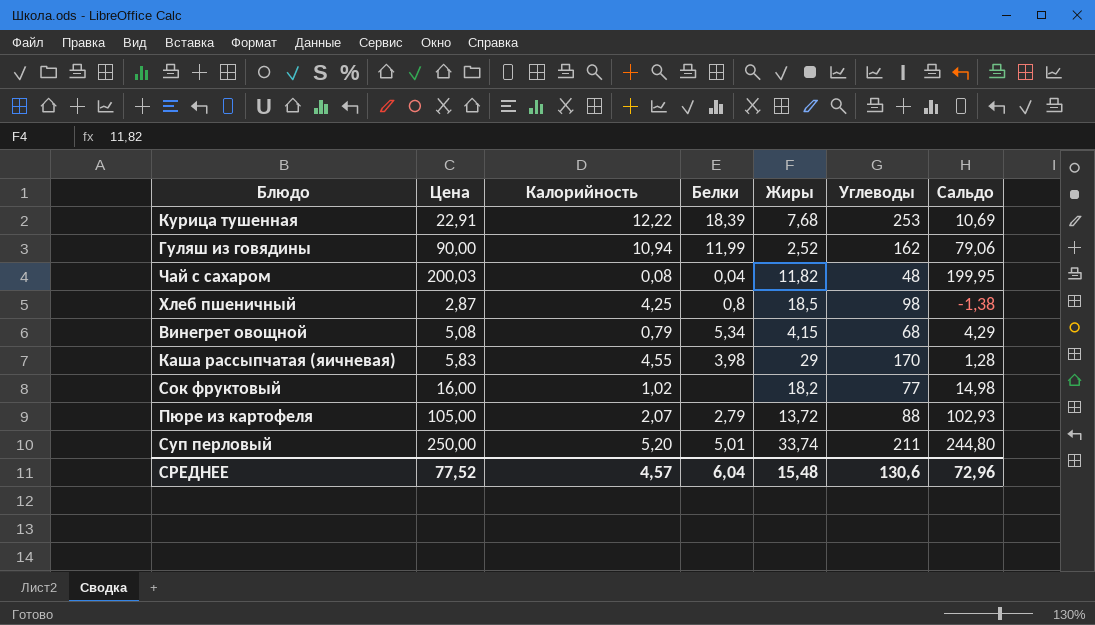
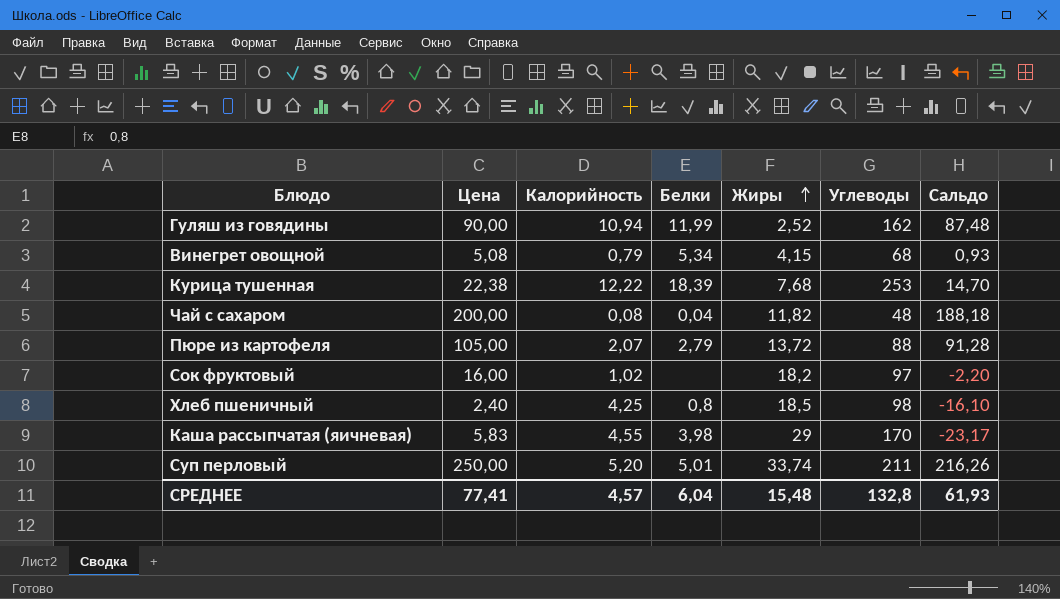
row order: none -> Жиры ascending
column Сальдо | formula: [Цена] - [Калорийность] -> [Цена] - [Жиры]
Курица тушенная | Цена: 22,91 -> 22,38
Чай с сахаром | Цена: 200,03 -> 200,00
Сок фруктовый | Углеводы: 77 -> 97
Хлеб пшеничный | Цена: 2,87 -> 2,40
СРЕДНЕЕ | Цена: 77,52 -> 77,41
СРЕДНЕЕ | Углеводы: 130,6 -> 132,8
СРЕДНЕЕ | Сальдо: 72,96 -> 61,93

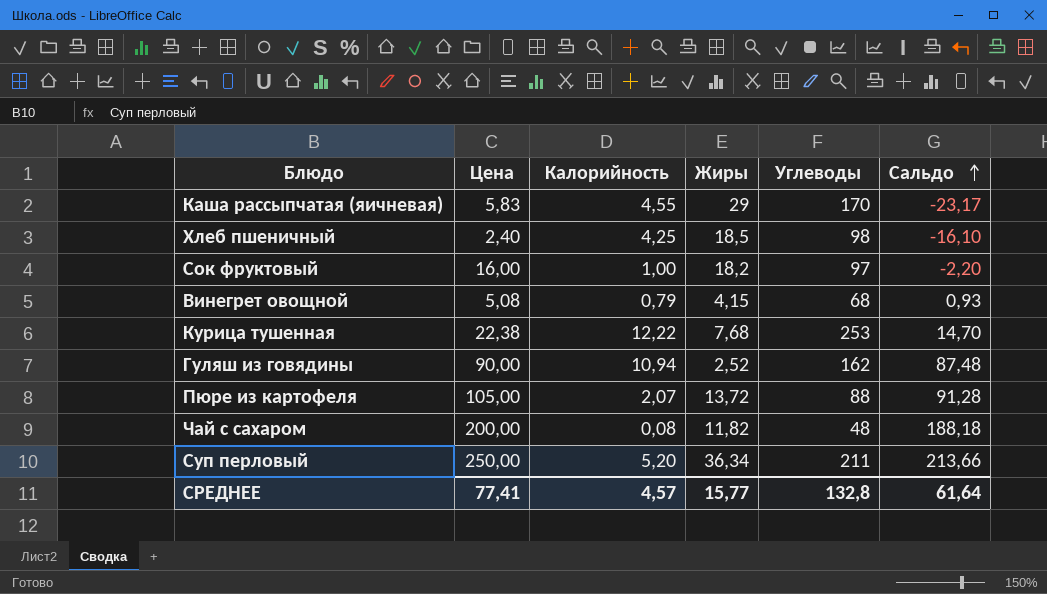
row order: Жиры ascending -> Сальдо ascending
column Белки | position: 4 -> none
Сок фруктовый | Калорийность: 1,02 -> 1,00
Суп перловый | Жиры: 33,74 -> 36,34
Суп перловый | Сальдо: 216,26 -> 213,66
СРЕДНЕЕ | Жиры: 15,48 -> 15,77
СРЕДНЕЕ | Сальдо: 61,93 -> 61,64

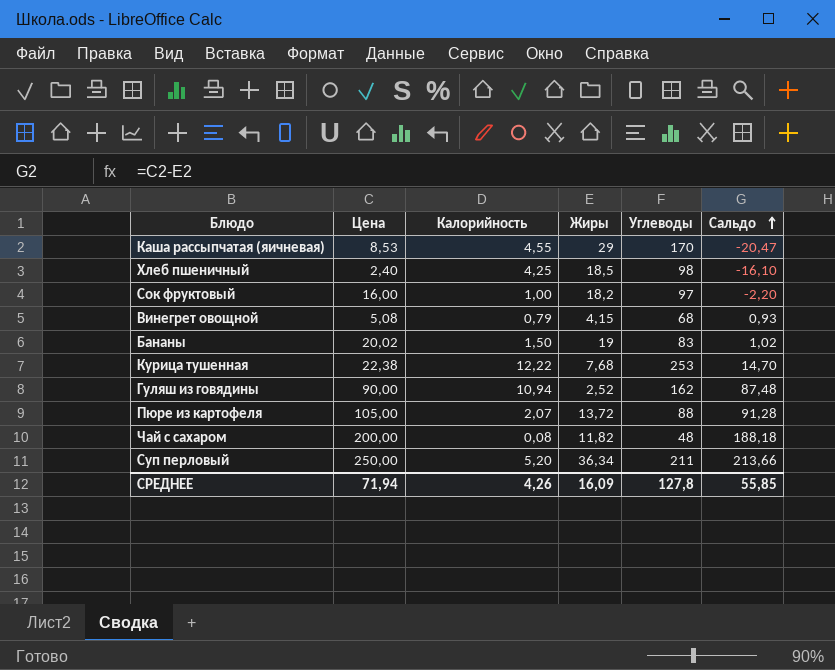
Каша рассыпчатая (яичневая) | Цена: 5,83 -> 8,53
Каша рассыпчатая (яичневая) | Сальдо: -23,17 -> -20,47
row Бананы: none -> 20,02 | 1,50 | 19 | 83 | 1,02
СРЕДНЕЕ | Цена: 77,41 -> 71,94
СРЕДНЕЕ | Калорийность: 4,57 -> 4,26
СРЕДНЕЕ | Жиры: 15,77 -> 16,09
СРЕДНЕЕ | Углеводы: 132,8 -> 127,8
СРЕДНЕЕ | Сальдо: 61,64 -> 55,85

